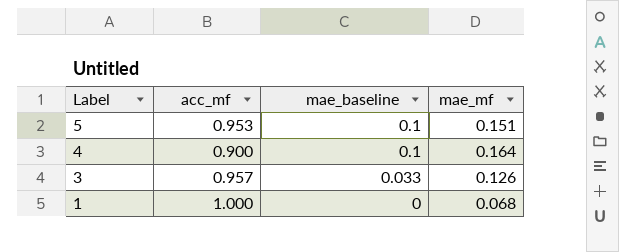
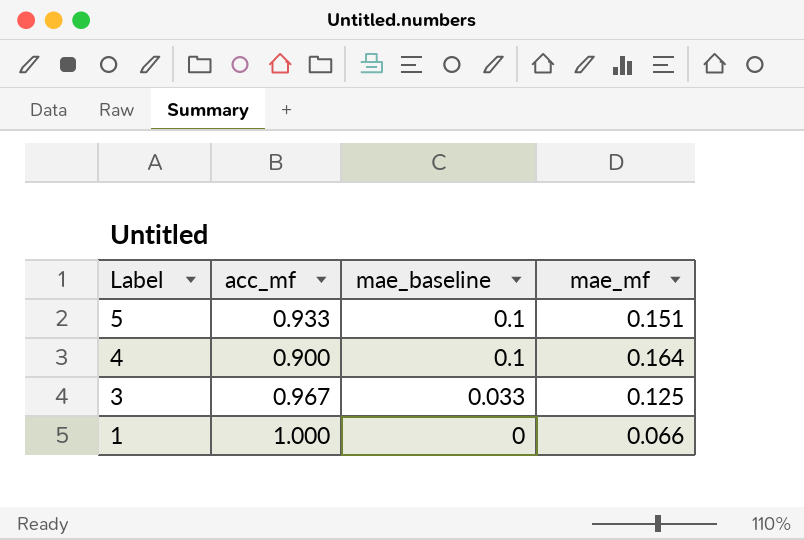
5 | acc_mf: 0.953 -> 0.933
3 | acc_mf: 0.957 -> 0.967
3 | mae_mf: 0.126 -> 0.125
1 | mae_mf: 0.068 -> 0.066

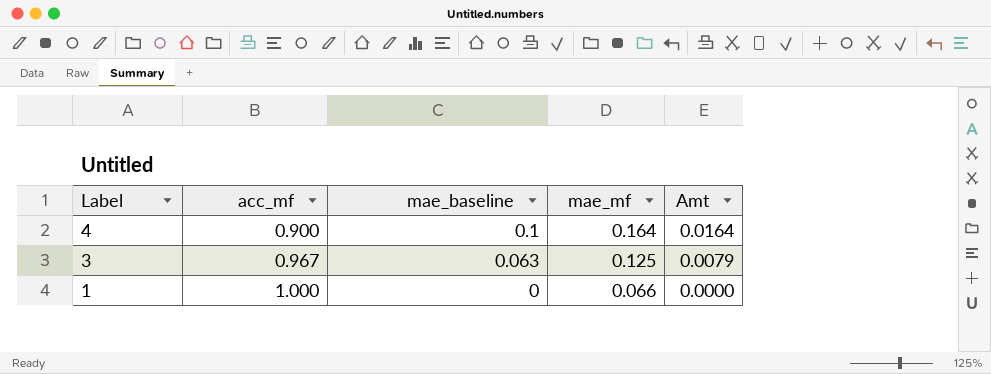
column Amt | formula: none -> [mae_baseline] * [mae_mf]
row 5: 0.933 | 0.1 | 0.151 -> none
3 | mae_baseline: 0.033 -> 0.063

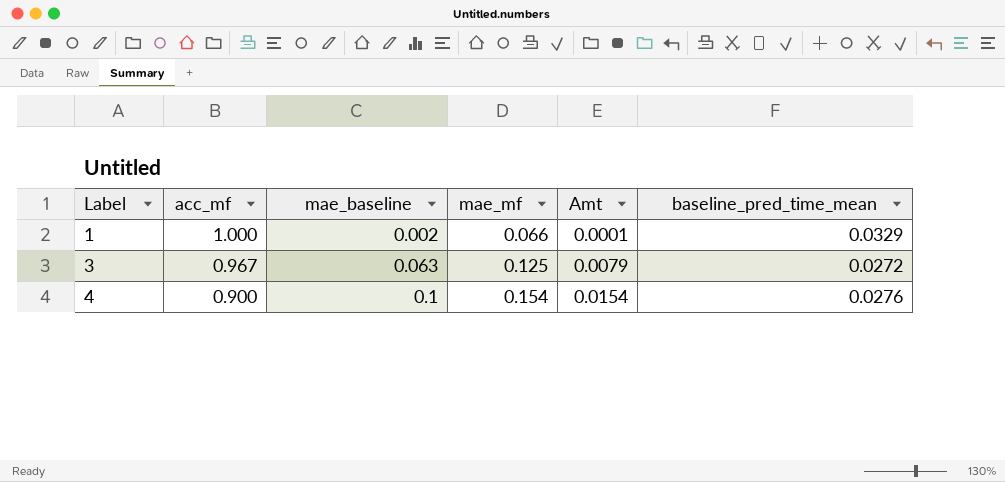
row order: Label descending -> Label ascending
column baseline_pred_time_mean | position: none -> 6
1 | mae_baseline: 0 -> 0.002
1 | Amt: 0.0000 -> 0.0001
4 | mae_mf: 0.164 -> 0.154
4 | Amt: 0.0164 -> 0.0154

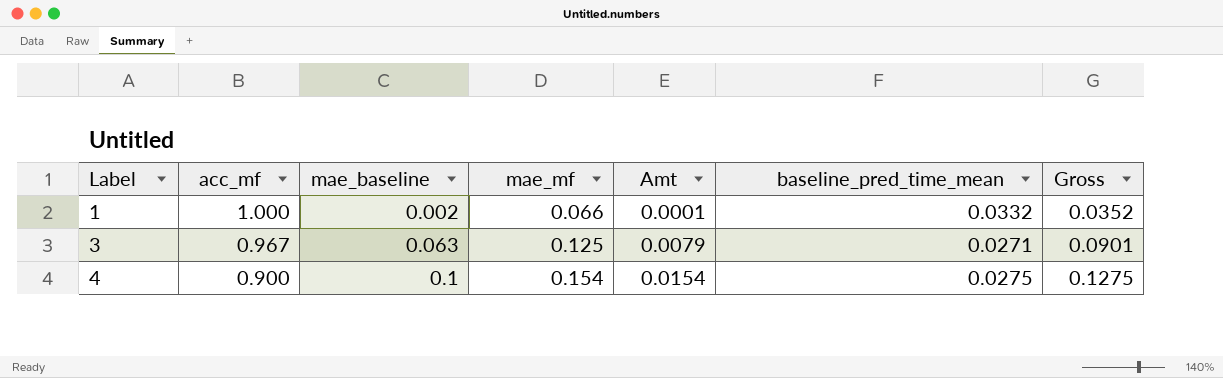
column Gross | formula: none -> [mae_baseline] + [baseline_pred_time_mean]
1 | baseline_pred_time_mean: 0.0329 -> 0.0332
3 | baseline_pred_time_mean: 0.0272 -> 0.0271
4 | baseline_pred_time_mean: 0.0276 -> 0.0275

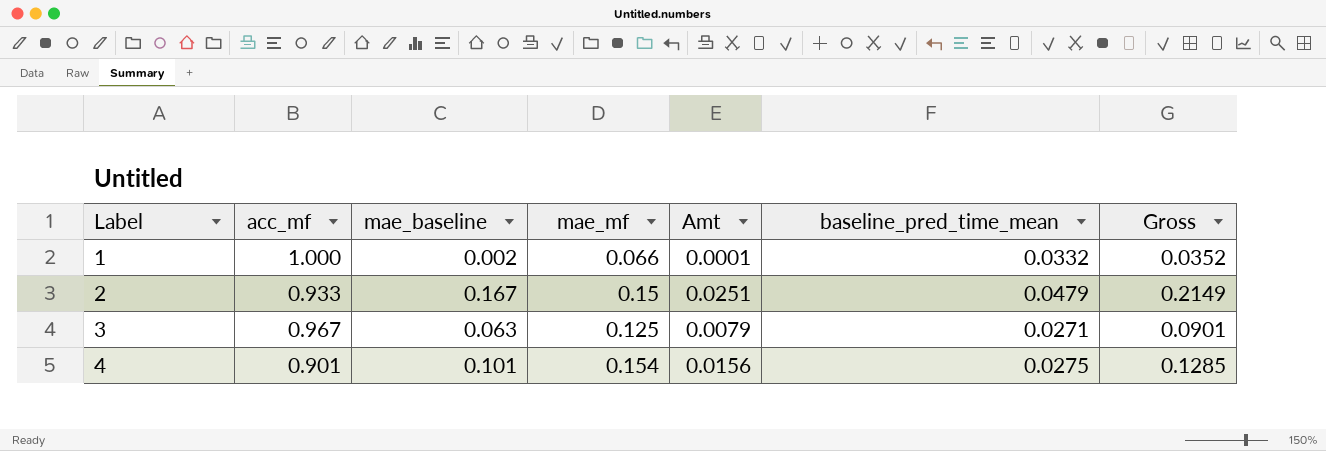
row 2: none -> 0.933 | 0.167 | 0.15 | 0.0251 | 0.0479 | 0.2149
4 | acc_mf: 0.900 -> 0.901
4 | mae_baseline: 0.1 -> 0.101
4 | Amt: 0.0154 -> 0.0156
4 | Gross: 0.1275 -> 0.1285

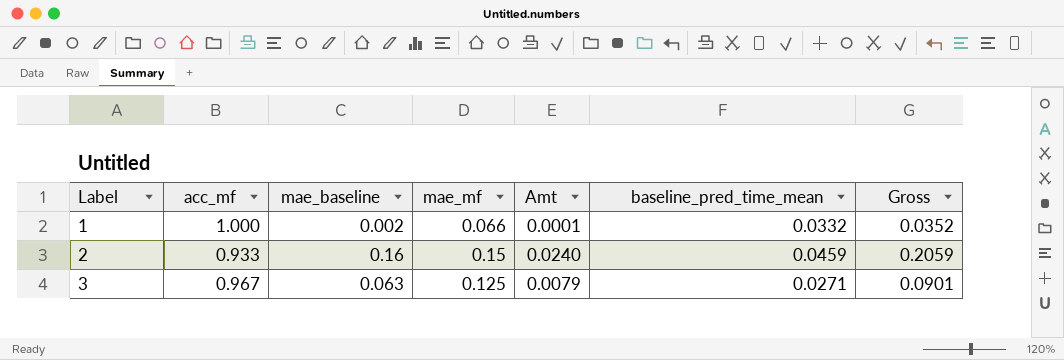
row 4: 0.901 | 0.101 | 0.154 | 0.0156 | 0.0275 | 0.1285 -> none
2 | mae_baseline: 0.167 -> 0.16
2 | Amt: 0.0251 -> 0.0240
2 | baseline_pred_time_mean: 0.0479 -> 0.0459
2 | Gross: 0.2149 -> 0.2059

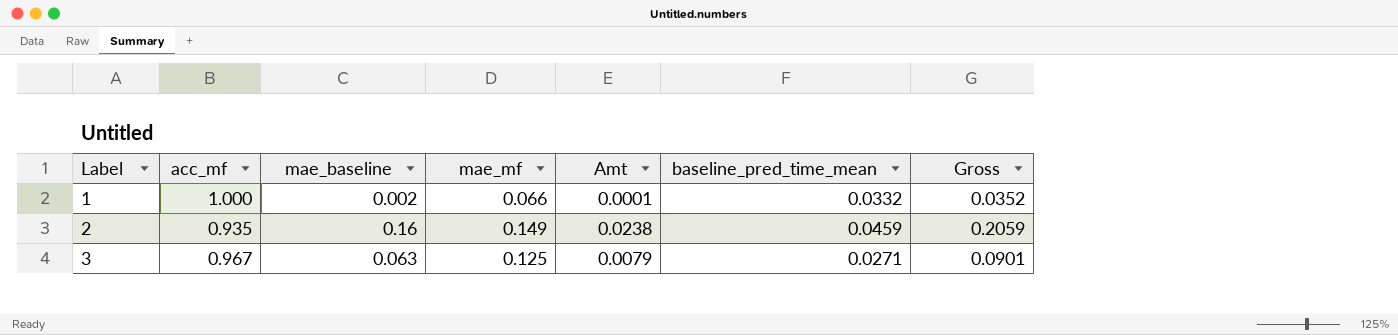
2 | acc_mf: 0.933 -> 0.935
2 | mae_mf: 0.15 -> 0.149
2 | Amt: 0.0240 -> 0.0238

